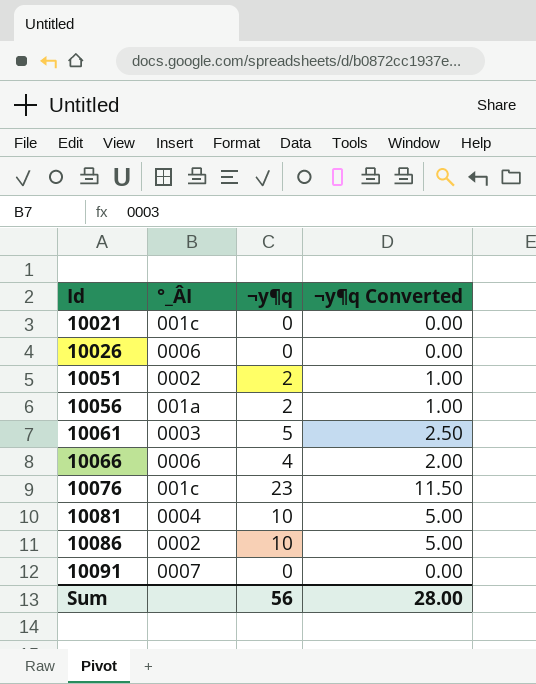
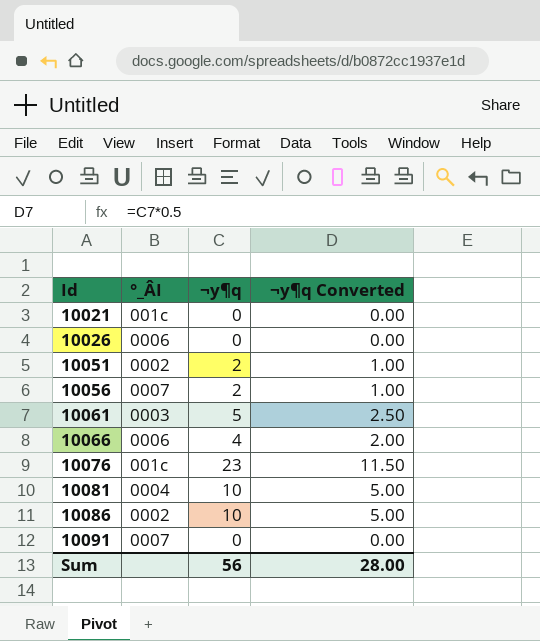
10056 | °_ÂI: 001a -> 0007

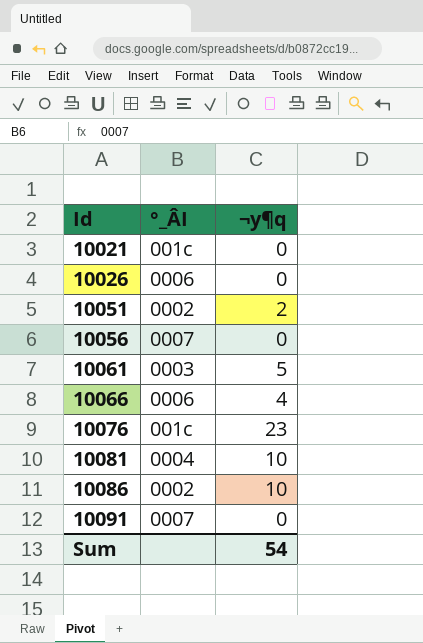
column ¬y¶q Converted | formula: [¬y¶q] * 0.5 -> none
10056 | ¬y¶q: 2 -> 0
Sum | ¬y¶q: 56 -> 54

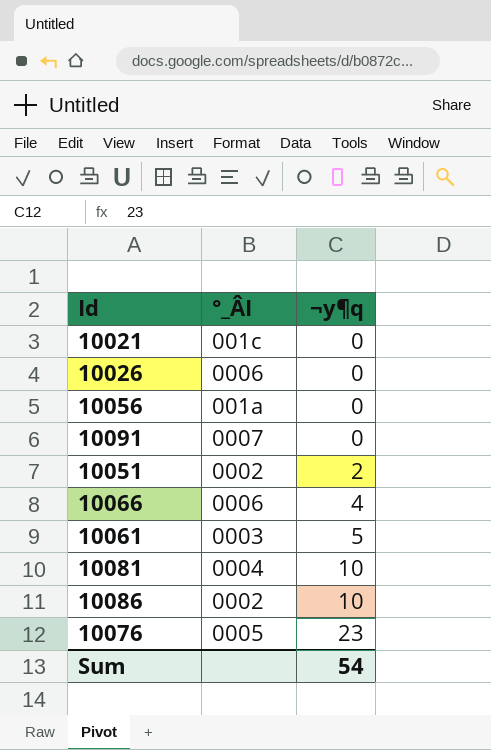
row order: Id ascending -> ¬y¶q ascending
10056 | °_ÂI: 0007 -> 001a
10076 | °_ÂI: 001c -> 0005

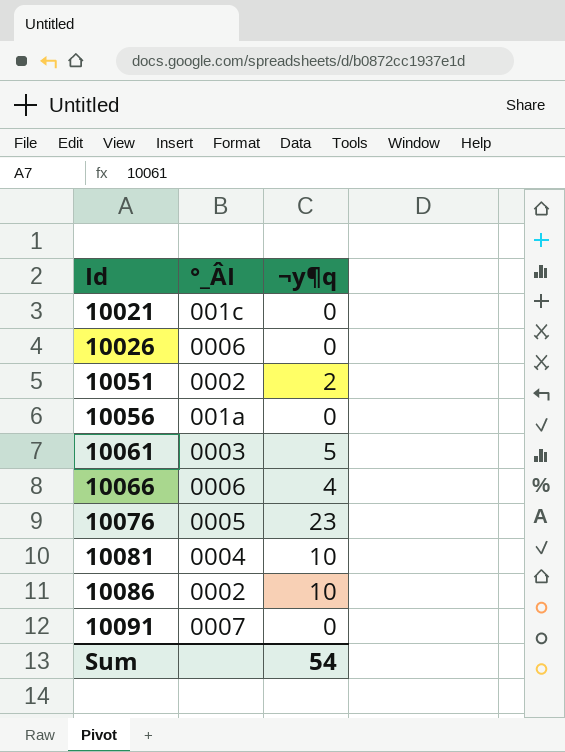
row order: ¬y¶q ascending -> Id ascending

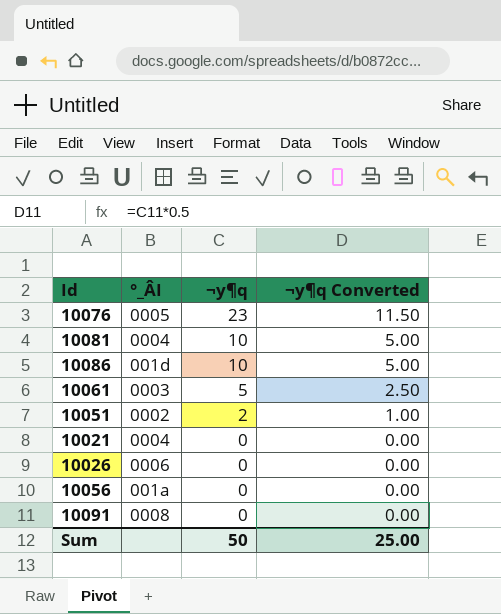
row order: Id ascending -> ¬y¶q descending
column ¬y¶q Converted | formula: none -> [¬y¶q] * 0.5
row 10066: 0006 | 4 -> none
10086 | °_ÂI: 0002 -> 001d
10021 | °_ÂI: 001c -> 0004
10091 | °_ÂI: 0007 -> 0008
Sum | ¬y¶q: 54 -> 50

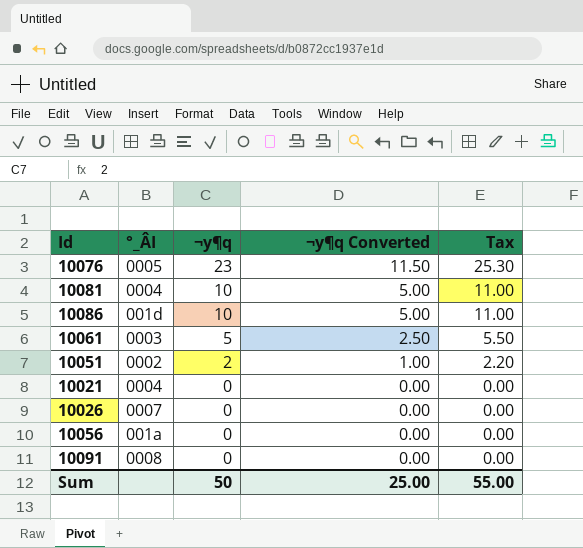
column Tax | formula: none -> [¬y¶q] * 1.1
10026 | °_ÂI: 0006 -> 0007

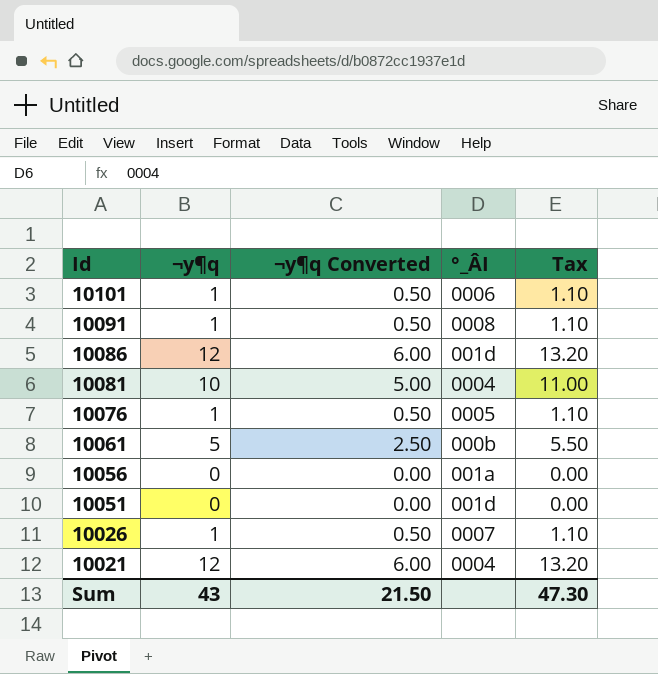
row order: ¬y¶q descending -> Id descending
column °_ÂI | position: 2 -> 4
row 10101: none -> 1 | 0.50 | 0006 | 1.10
10091 | ¬y¶q: 0 -> 1
10091 | ¬y¶q Converted: 0.00 -> 0.50
10091 | Tax: 0.00 -> 1.10
10086 | ¬y¶q: 10 -> 12
10086 | ¬y¶q Converted: 5.00 -> 6.00
10086 | Tax: 11.00 -> 13.20
10076 | ¬y¶q: 23 -> 1
10076 | ¬y¶q Converted: 11.50 -> 0.50
10076 | Tax: 25.30 -> 1.10
10061 | °_ÂI: 0003 -> 000b
10051 | ¬y¶q: 2 -> 0
10051 | ¬y¶q Converted: 1.00 -> 0.00
10051 | °_ÂI: 0002 -> 001d
10051 | Tax: 2.20 -> 0.00
10026 | ¬y¶q: 0 -> 1
10026 | ¬y¶q Converted: 0.00 -> 0.50
10026 | Tax: 0.00 -> 1.10
10021 | ¬y¶q: 0 -> 12
10021 | ¬y¶q Converted: 0.00 -> 6.00
10021 | Tax: 0.00 -> 13.20
Sum | ¬y¶q: 50 -> 43
Sum | ¬y¶q Converted: 25.00 -> 21.50
Sum | Tax: 55.00 -> 47.30

